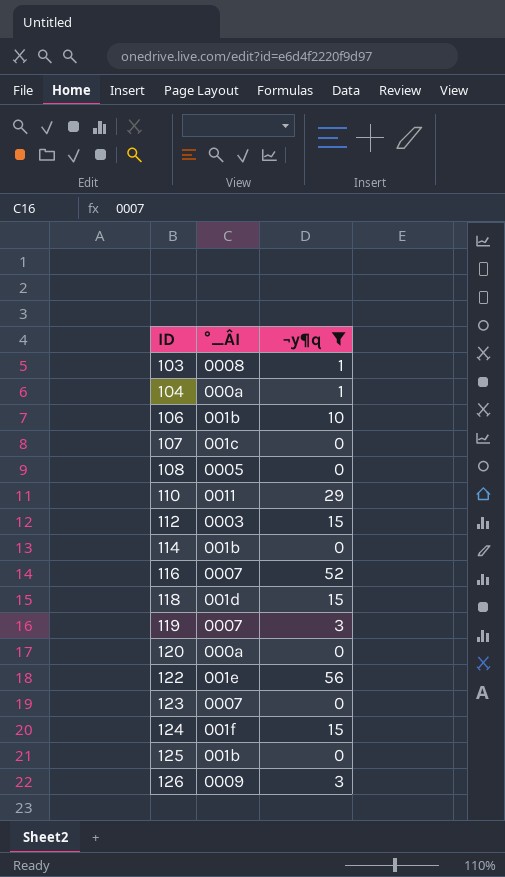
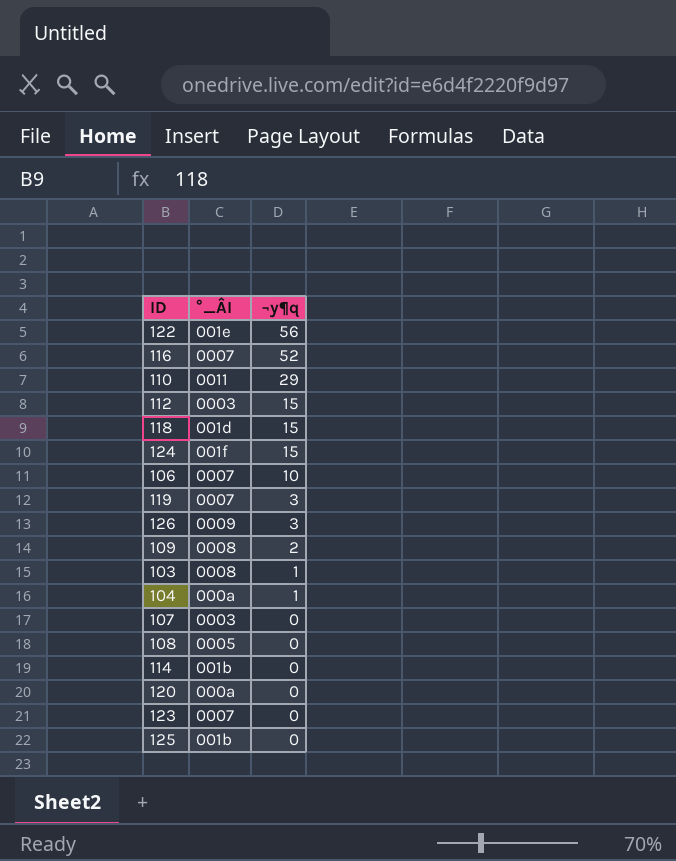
filter: ¬y¶q != 2 -> none
row order: ID ascending -> ¬y¶q descending
106 | °_ÂI: 001b -> 0007
107 | °_ÂI: 001c -> 0003

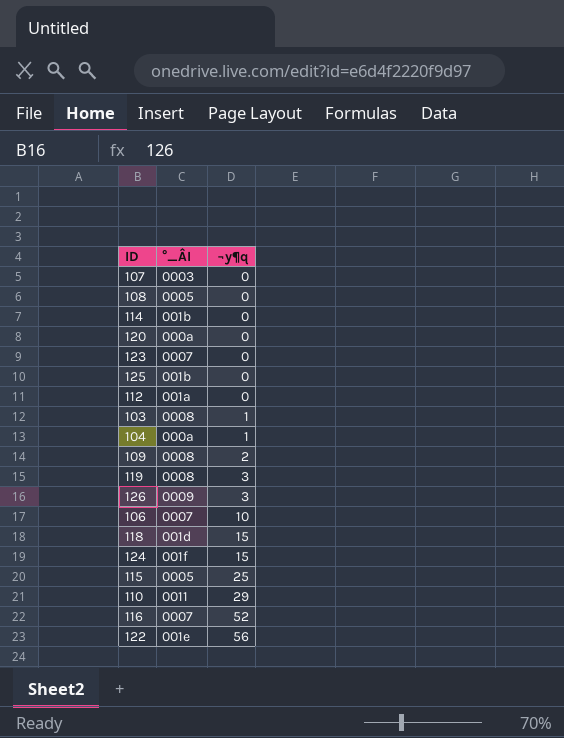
row order: ¬y¶q descending -> ¬y¶q ascending
112 | °_ÂI: 0003 -> 001a
112 | ¬y¶q: 15 -> 0
119 | °_ÂI: 0007 -> 0008
row 115: none -> 0005 | 25

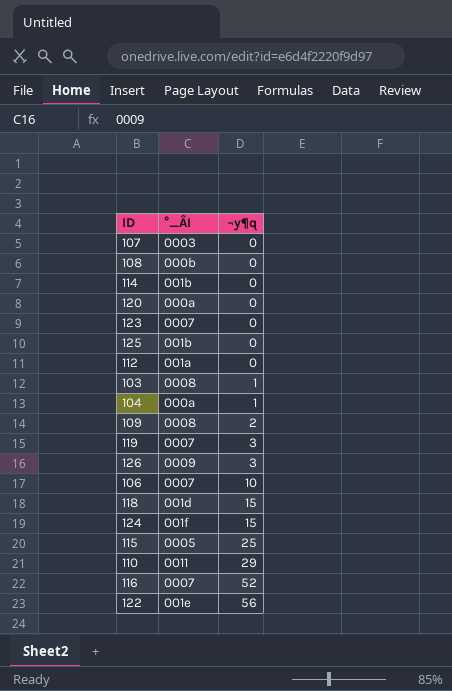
108 | °_ÂI: 0005 -> 000b
119 | °_ÂI: 0008 -> 0007

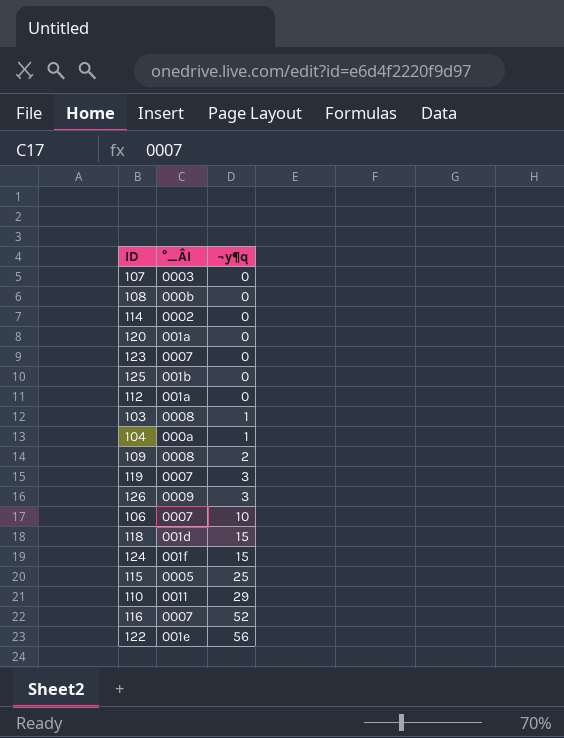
114 | °_ÂI: 001b -> 0002
120 | °_ÂI: 000a -> 001a

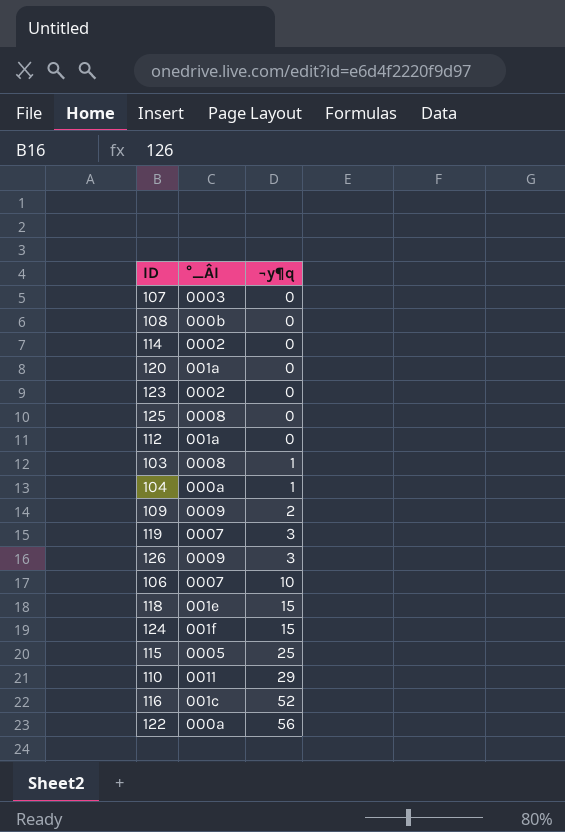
123 | °_ÂI: 0007 -> 0002
125 | °_ÂI: 001b -> 0008
109 | °_ÂI: 0008 -> 0009
118 | °_ÂI: 001d -> 001e
116 | °_ÂI: 0007 -> 001c
122 | °_ÂI: 001e -> 000a

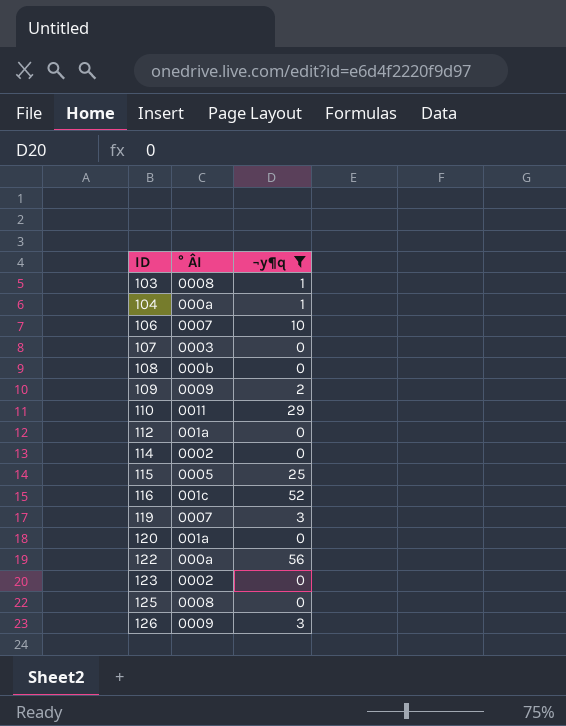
filter: none -> ¬y¶q != 15
row order: ¬y¶q ascending -> ID ascending
column name: °_ÂI -> ° ÂI

